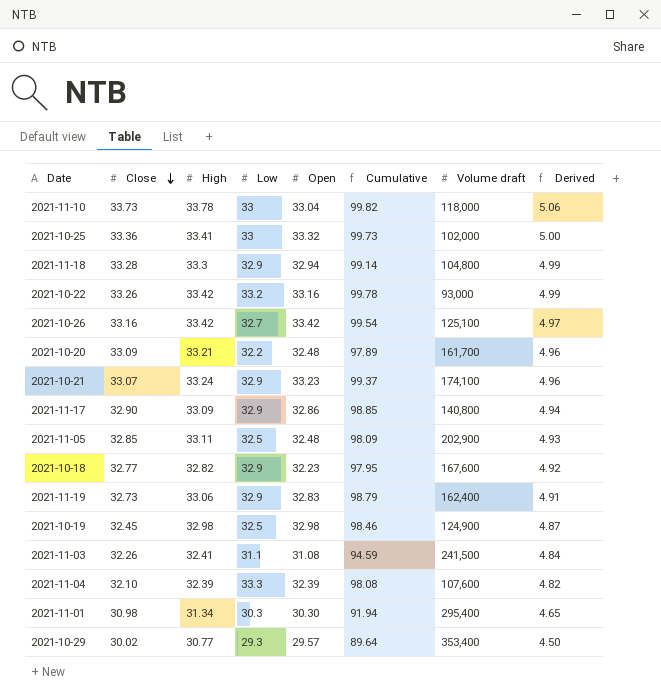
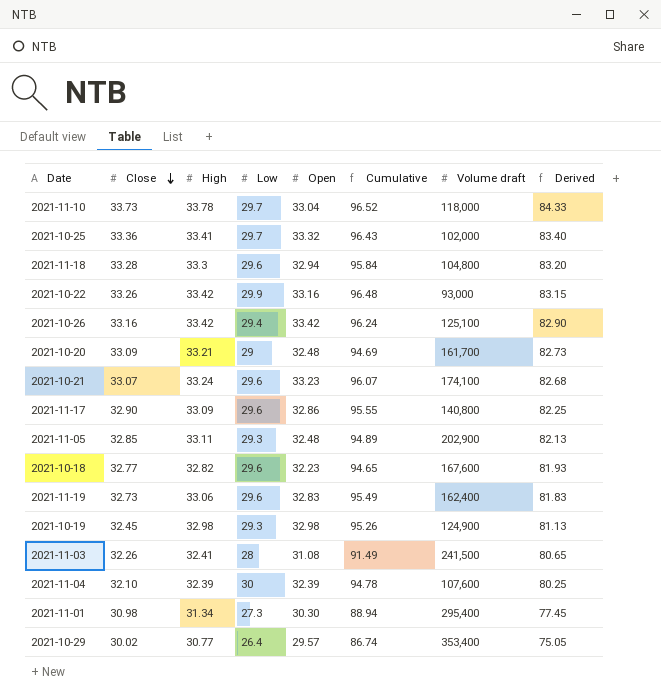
column Derived | formula: [Close] * 0.15 -> [Close] * 2.5
2021-11-10 | Low: 33 -> 29.7
2021-11-10 | Cumulative: 99.82 -> 96.52
2021-10-25 | Low: 33 -> 29.7
2021-10-25 | Cumulative: 99.73 -> 96.43
2021-11-18 | Low: 32.9 -> 29.6
2021-11-18 | Cumulative: 99.14 -> 95.84
2021-10-22 | Low: 33.2 -> 29.9
2021-10-22 | Cumulative: 99.78 -> 96.48
2021-10-26 | Low: 32.7 -> 29.4
2021-10-26 | Cumulative: 99.54 -> 96.24
2021-10-20 | Low: 32.2 -> 29
2021-10-20 | Cumulative: 97.89 -> 94.69
2021-10-21 | Low: 32.9 -> 29.6
2021-10-21 | Cumulative: 99.37 -> 96.07
2021-11-17 | Low: 32.9 -> 29.6
2021-11-17 | Cumulative: 98.85 -> 95.55
2021-11-05 | Low: 32.5 -> 29.3
2021-11-05 | Cumulative: 98.09 -> 94.89
2021-10-18 | Low: 32.9 -> 29.6
2021-10-18 | Cumulative: 97.95 -> 94.65
2021-11-19 | Low: 32.9 -> 29.6
2021-11-19 | Cumulative: 98.79 -> 95.49
2021-10-19 | Low: 32.5 -> 29.3
2021-10-19 | Cumulative: 98.46 -> 95.26
2021-11-03 | Low: 31.1 -> 28
2021-11-03 | Cumulative: 94.59 -> 91.49
2021-11-04 | Low: 33.3 -> 30
2021-11-04 | Cumulative: 98.08 -> 94.78
2021-11-01 | Low: 30.3 -> 27.3
2021-11-01 | Cumulative: 91.94 -> 88.94
2021-10-29 | Low: 29.3 -> 26.4
2021-10-29 | Cumulative: 89.64 -> 86.74

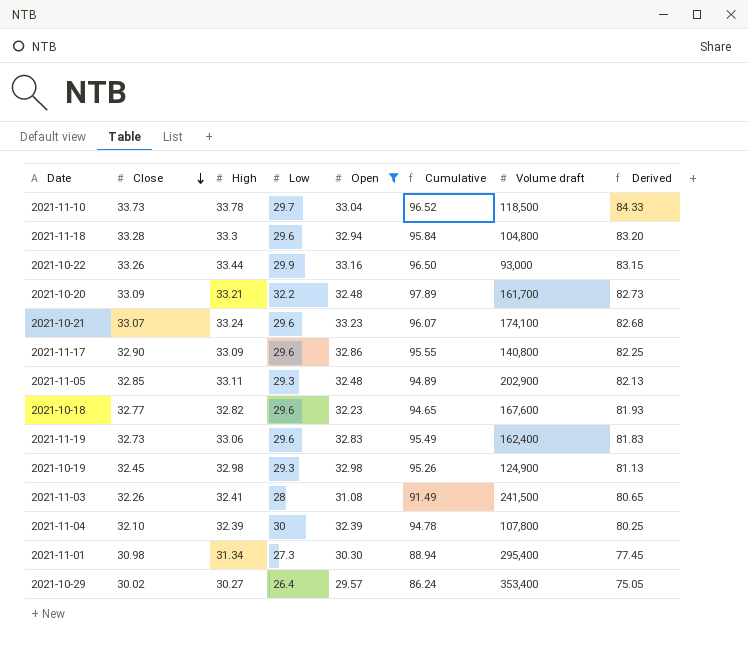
filter: none -> Open <= 33.23
2021-11-10 | Volume draft: 118,000 -> 118,500
2021-10-22 | High: 33.42 -> 33.44
2021-10-22 | Cumulative: 96.48 -> 96.50
2021-10-20 | Low: 29 -> 32.2
2021-10-20 | Cumulative: 94.69 -> 97.89
2021-11-04 | Volume draft: 107,600 -> 107,800
2021-10-29 | High: 30.77 -> 30.27
2021-10-29 | Cumulative: 86.74 -> 86.24

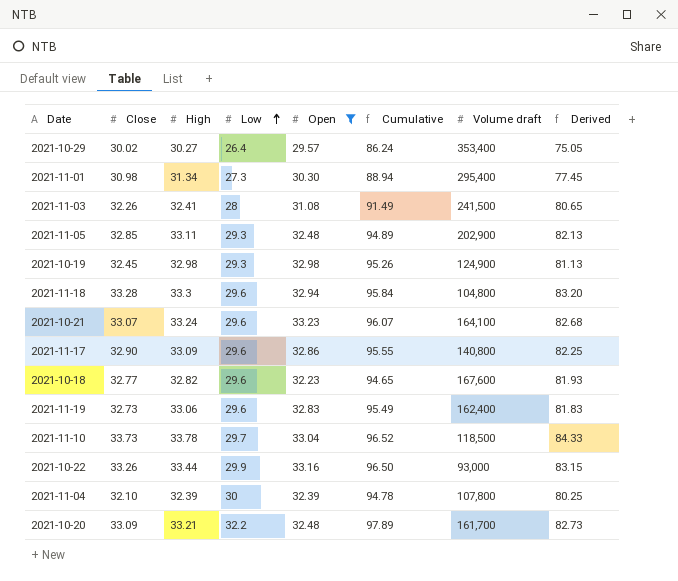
row order: Close descending -> Low ascending
2021-10-21 | Volume draft: 174,100 -> 164,100

